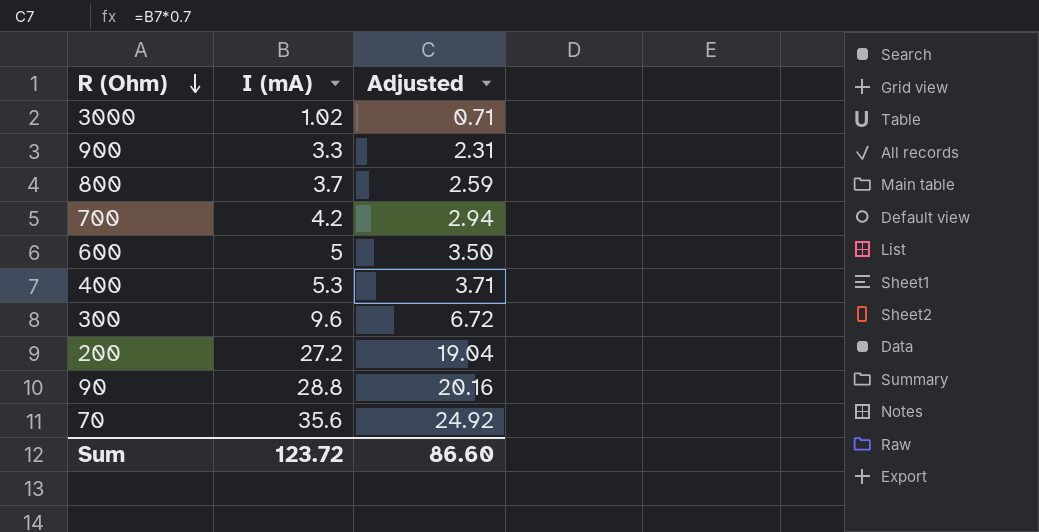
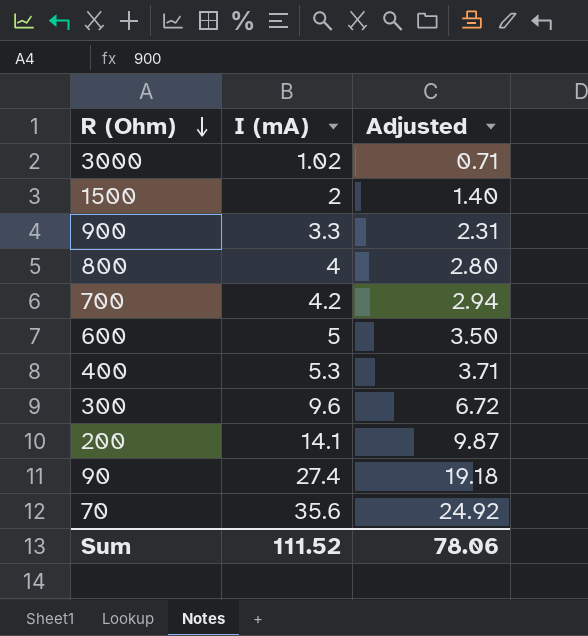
row 1500: none -> 2 | 1.40
800 | I (mA): 3.7 -> 4
800 | Adjusted: 2.59 -> 2.80
200 | I (mA): 27.2 -> 14.1
200 | Adjusted: 19.04 -> 9.87
90 | I (mA): 28.8 -> 27.4
90 | Adjusted: 20.16 -> 19.18
Sum | I (mA): 123.72 -> 111.52
Sum | Adjusted: 86.60 -> 78.06

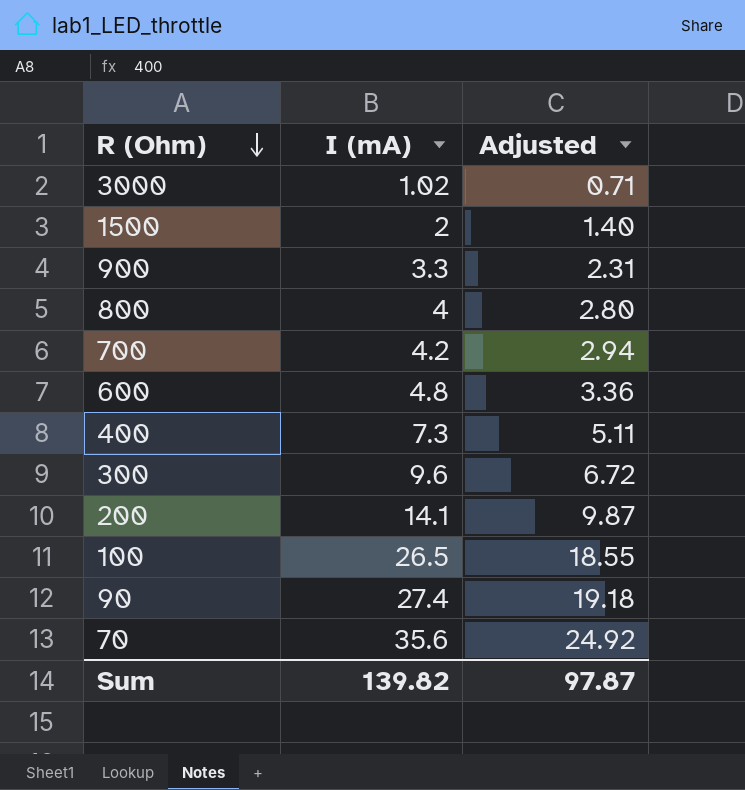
600 | I (mA): 5 -> 4.8
600 | Adjusted: 3.50 -> 3.36
400 | I (mA): 5.3 -> 7.3
400 | Adjusted: 3.71 -> 5.11
row 100: none -> 26.5 | 18.55
Sum | I (mA): 111.52 -> 139.82
Sum | Adjusted: 78.06 -> 97.87

